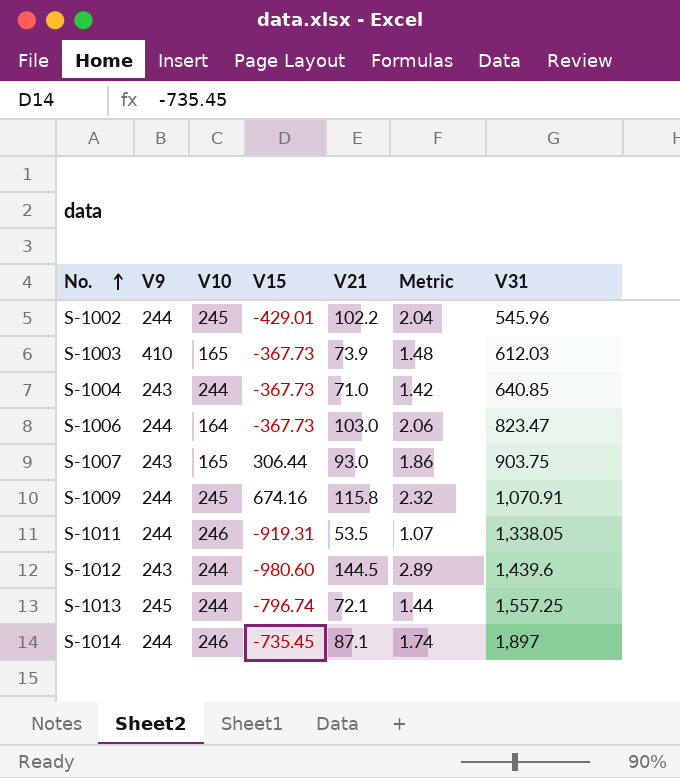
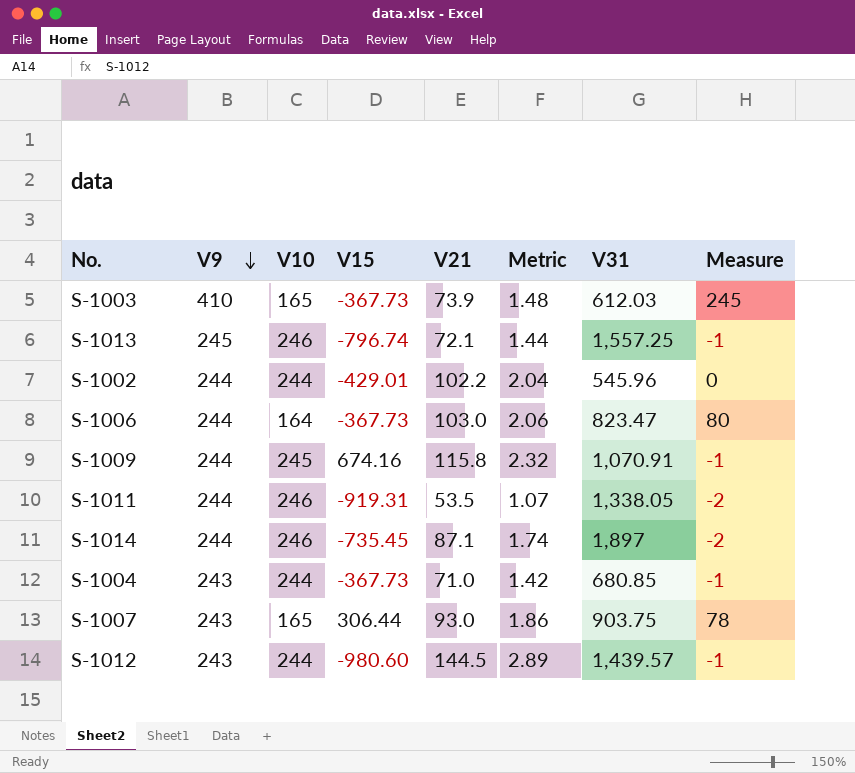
row order: No. ascending -> V9 descending
column Measure | formula: none -> [V9] - [V10]
S-1013 | V10: 244 -> 246
S-1002 | V10: 245 -> 244
S-1004 | V31: 640.85 -> 680.85
S-1012 | V31: 1,439.6 -> 1,439.57

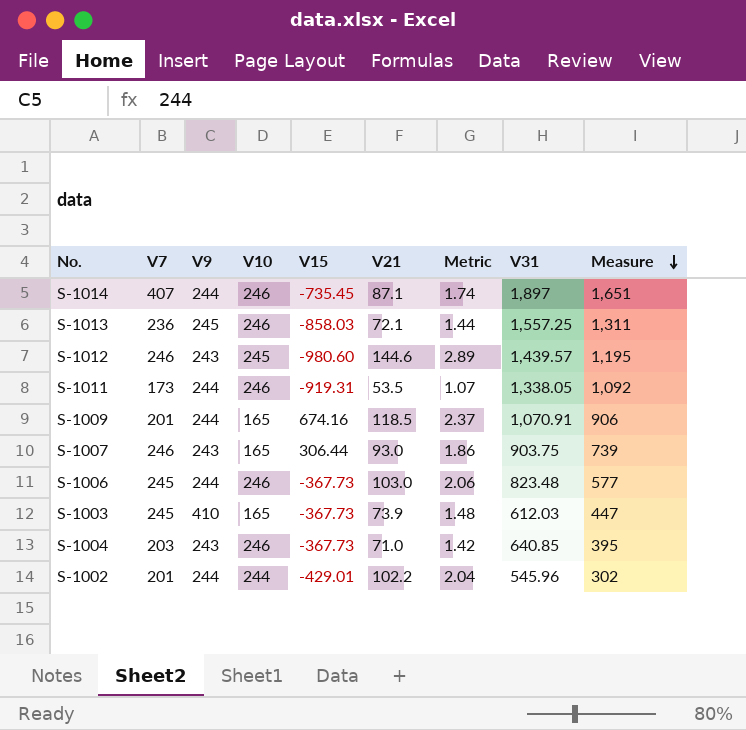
row order: V9 descending -> Measure descending
column V7 | position: none -> 2
column Measure | formula: [V9] - [V10] -> [V31] - [V10]
S-1013 | V15: -796.74 -> -858.03
S-1012 | V10: 244 -> 245
S-1012 | V21: 144.5 -> 144.6
S-1009 | V10: 245 -> 165
S-1009 | V21: 115.8 -> 118.5
S-1009 | Metric: 2.32 -> 2.37
S-1006 | V10: 164 -> 246
S-1006 | V31: 823.47 -> 823.48
S-1004 | V10: 244 -> 246
S-1004 | V31: 680.85 -> 640.85

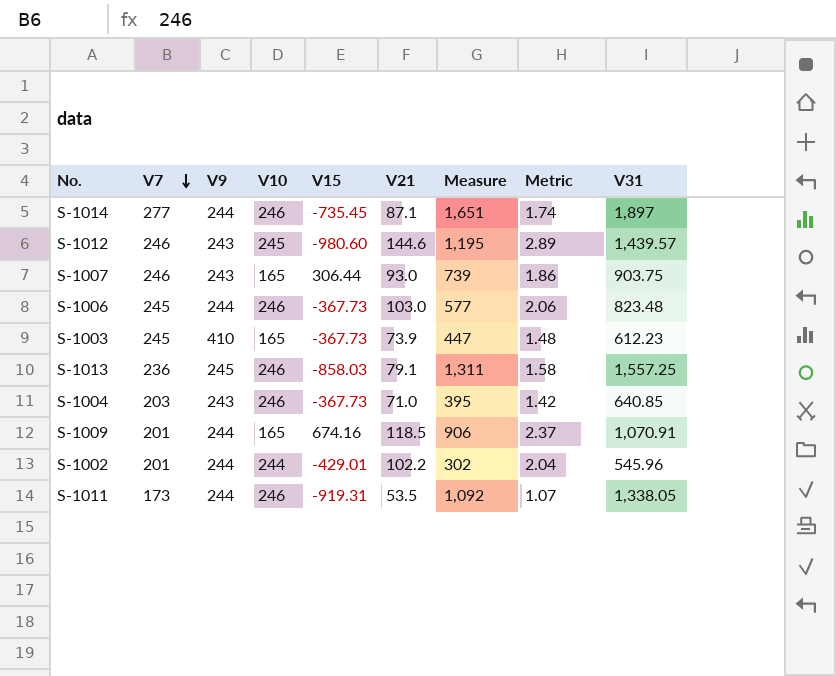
row order: Measure descending -> V7 descending
column Measure | position: 9 -> 7
S-1014 | V7: 407 -> 277
S-1003 | V31: 612.03 -> 612.23
S-1013 | V21: 72.1 -> 79.1
S-1013 | Metric: 1.44 -> 1.58

